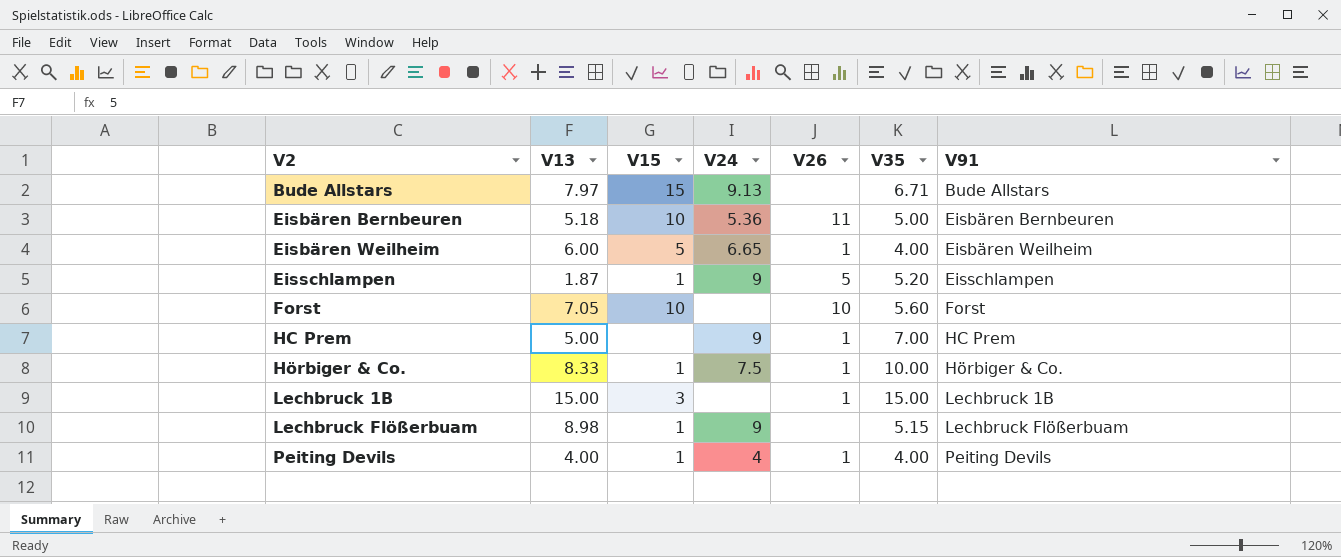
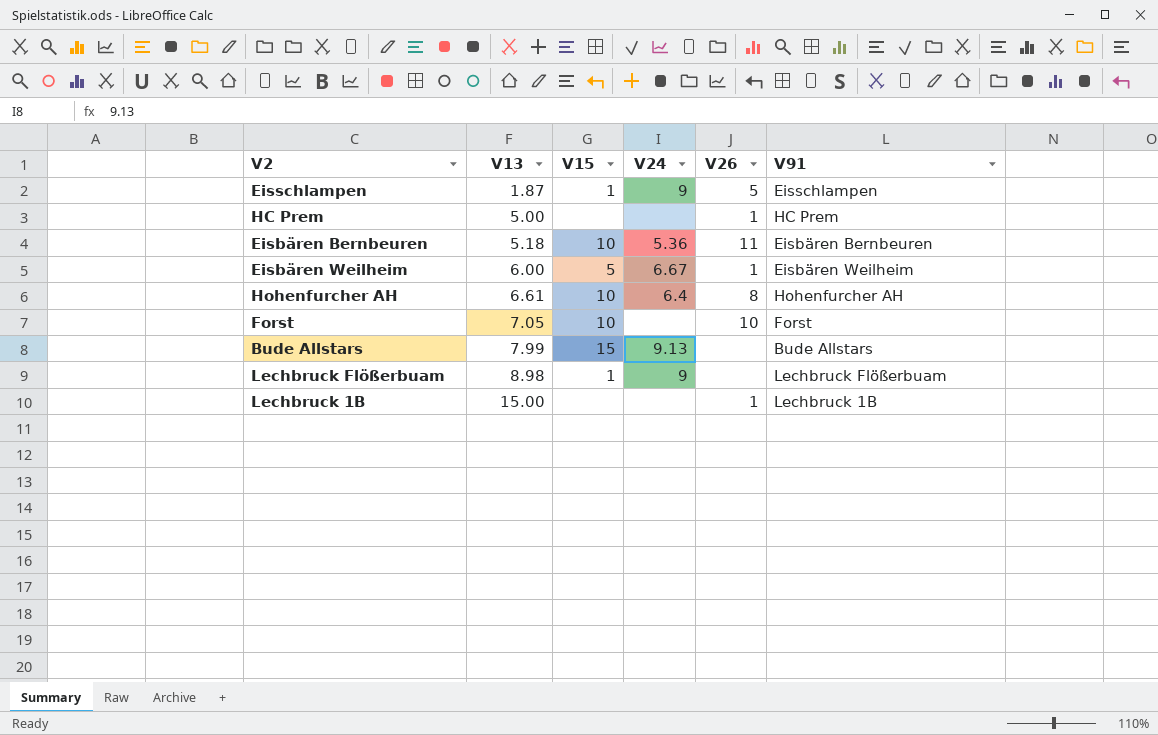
row order: V2 ascending -> V13 ascending
column V35 | position: 6 -> none
row Hörbiger & Co.: 8.33 | 1 | 7.5 | 1 | 10.00 | Hörbiger & Co. -> none
row Peiting Devils: 4.00 | 1 | 4 | 1 | 4.00 | Peiting Devils -> none
HC Prem | V24: 9 -> none
Eisbären Weilheim | V24: 6.65 -> 6.67
row Hohenfurcher AH: none -> 6.61 | 10 | 6.4 | 8 | Hohenfurcher AH
Bude Allstars | V13: 7.97 -> 7.99
Lechbruck 1B | V15: 3 -> none

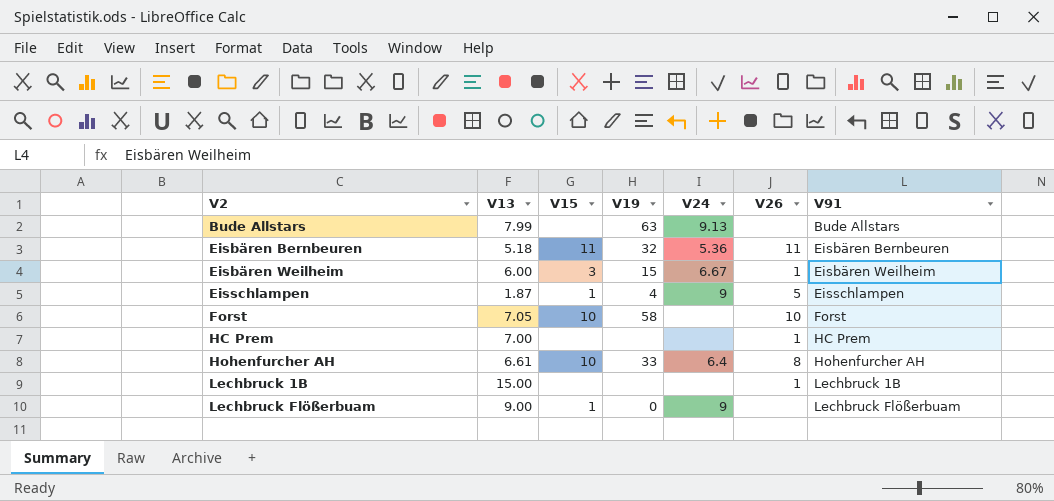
row order: V13 ascending -> V2 ascending
column V19 | position: none -> 4
Bude Allstars | V15: 15 -> none
Eisbären Bernbeuren | V15: 10 -> 11
Eisbären Weilheim | V15: 5 -> 3
HC Prem | V13: 5.00 -> 7.00
Lechbruck Flößerbuam | V13: 8.98 -> 9.00

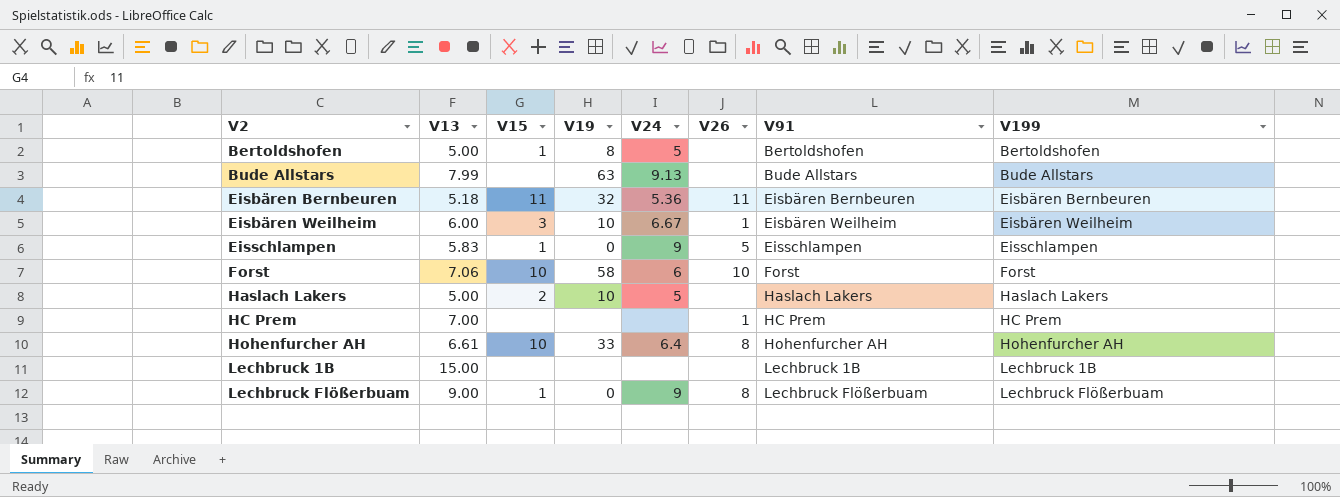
column V199 | position: none -> 8
row Bertoldshofen: none -> 5.00 | 1 | 8 | 5 | none | Bertoldshofen | Bertoldshofen
Eisbären Weilheim | V19: 15 -> 10
Eisschlampen | V13: 1.87 -> 5.83
Eisschlampen | V19: 4 -> 0
Forst | V13: 7.05 -> 7.06
Forst | V24: none -> 6
row Haslach Lakers: none -> 5.00 | 2 | 10 | 5 | none | Haslach Lakers | Haslach Lakers
Lechbruck 1B | V26: 1 -> none
Lechbruck Flößerbuam | V26: none -> 8

